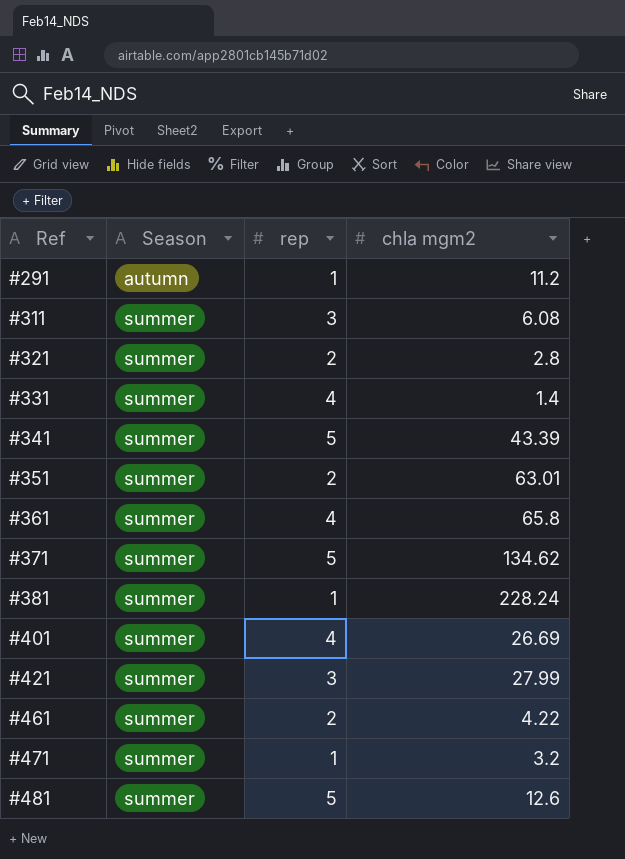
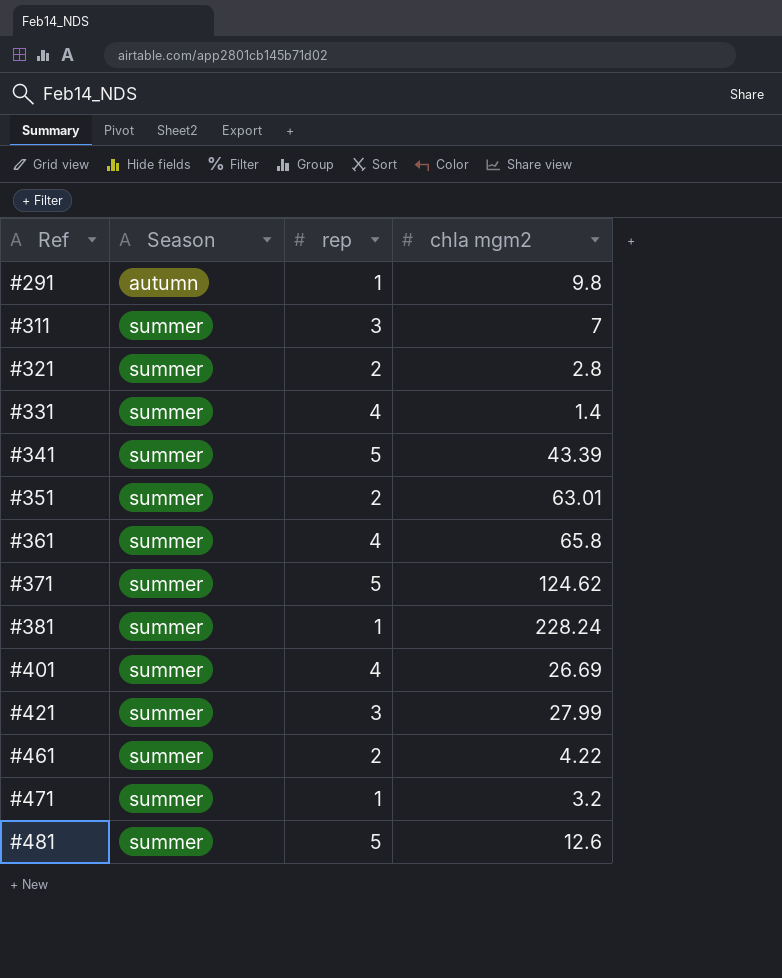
#291 | chla mgm2: 11.2 -> 9.8
#311 | chla mgm2: 6.08 -> 7
#371 | chla mgm2: 134.62 -> 124.62

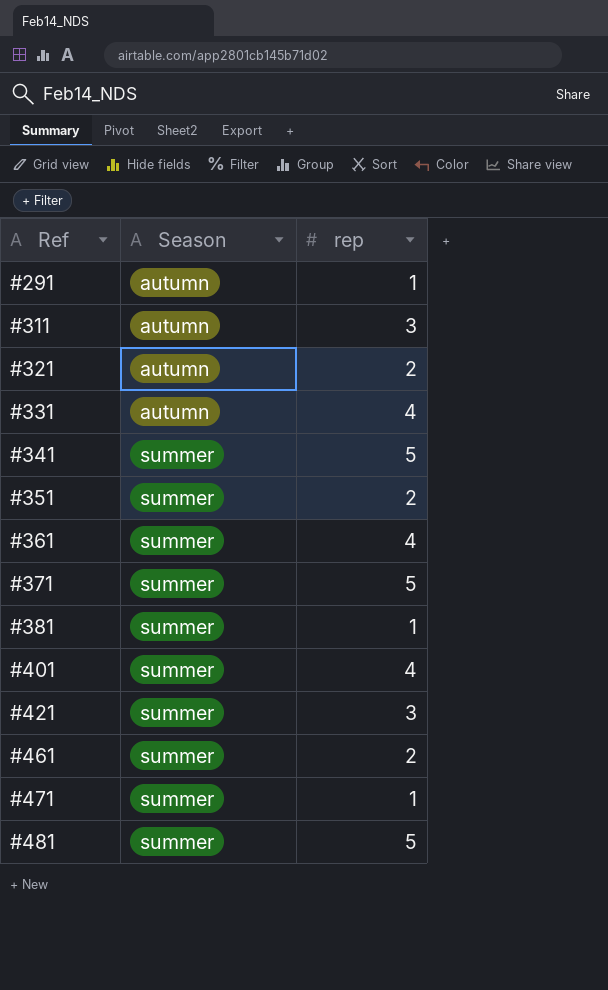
column chla mgm2 | position: 4 -> none
#311 | Season: summer -> autumn
#321 | Season: summer -> autumn
#331 | Season: summer -> autumn

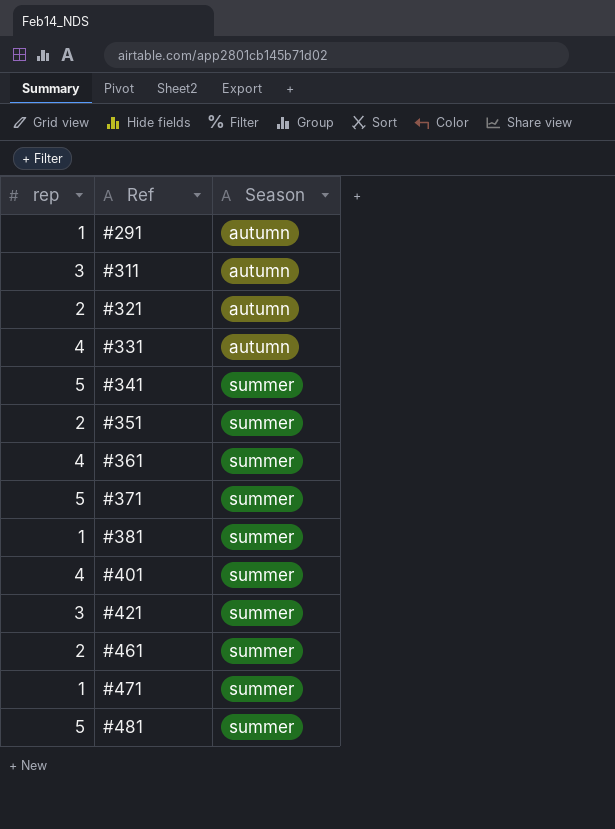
column rep | position: 3 -> 1

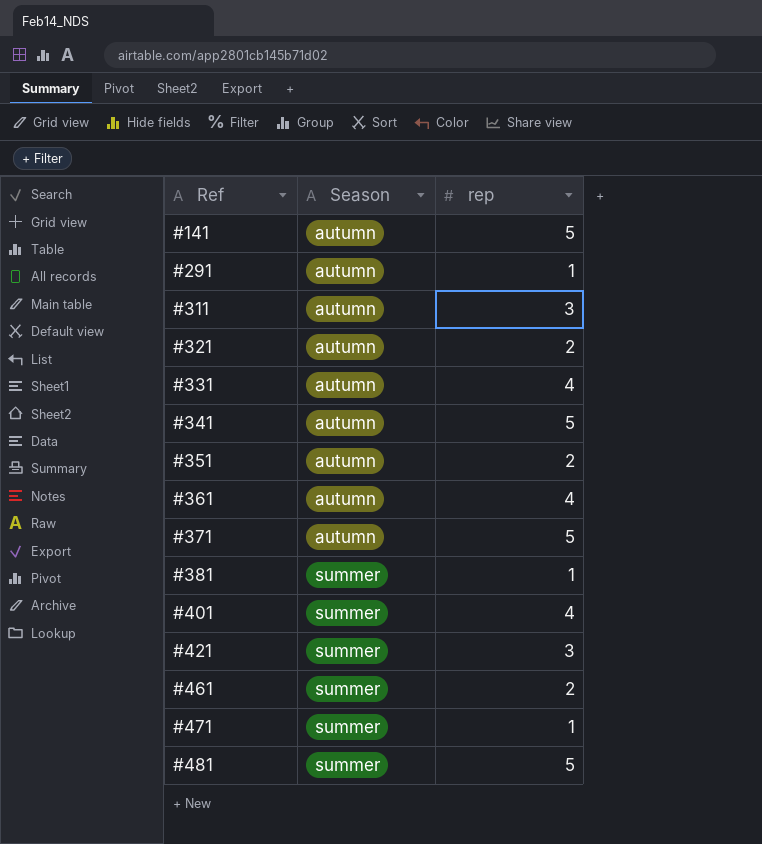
column rep | position: 1 -> 3
row #141: none -> autumn | 5
#341 | Season: summer -> autumn
#351 | Season: summer -> autumn
#361 | Season: summer -> autumn
#371 | Season: summer -> autumn

